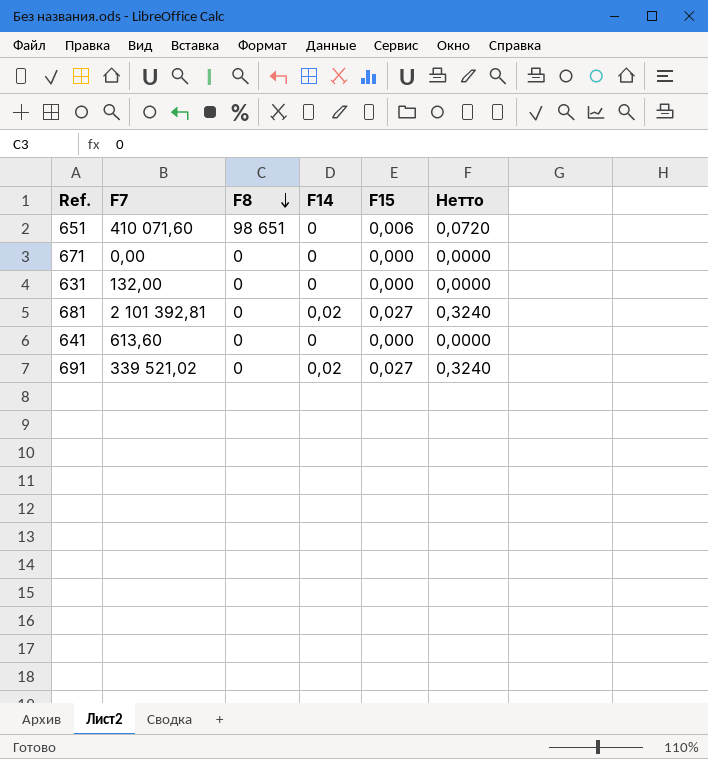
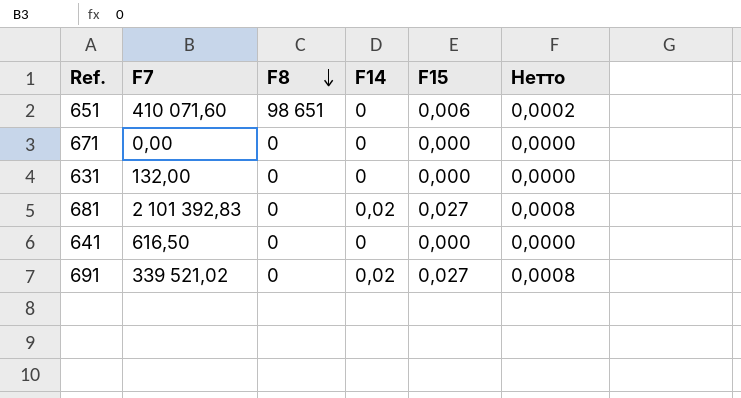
column Нетто | formula: [F15] * 12 -> [F15] * 0,03
681 | F7: 2 101 392,81 -> 2 101 392,83
641 | F7: 613,60 -> 616,50

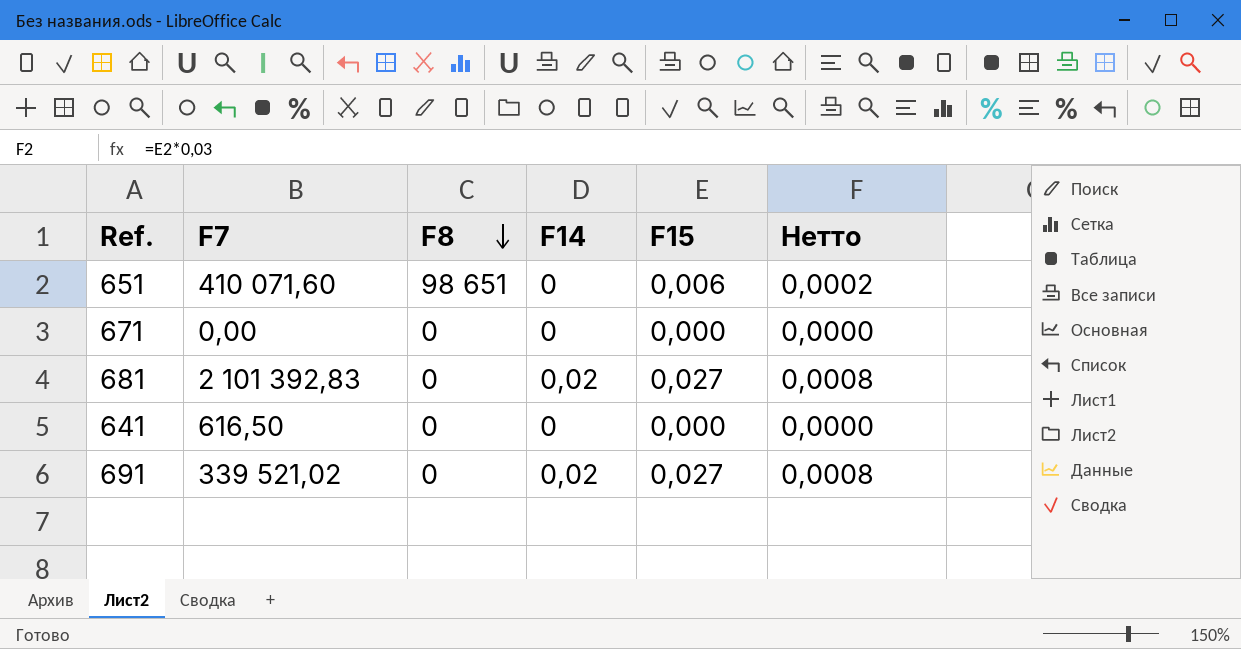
row 631: 132,00 | 0 | 0 | 0,000 | 0,0000 -> none

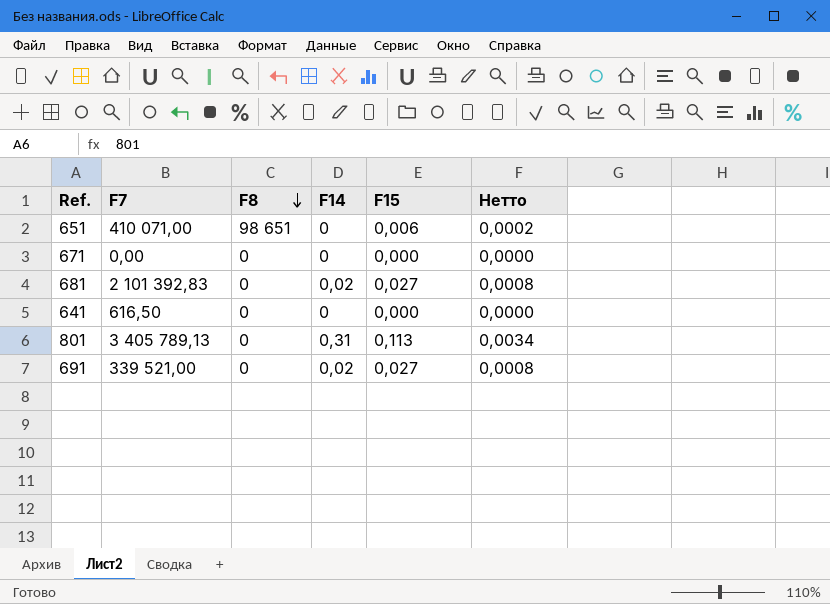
651 | F7: 410 071,60 -> 410 071,00
row 801: none -> 3 405 789,13 | 0 | 0,31 | 0,113 | 0,0034
691 | F7: 339 521,02 -> 339 521,00

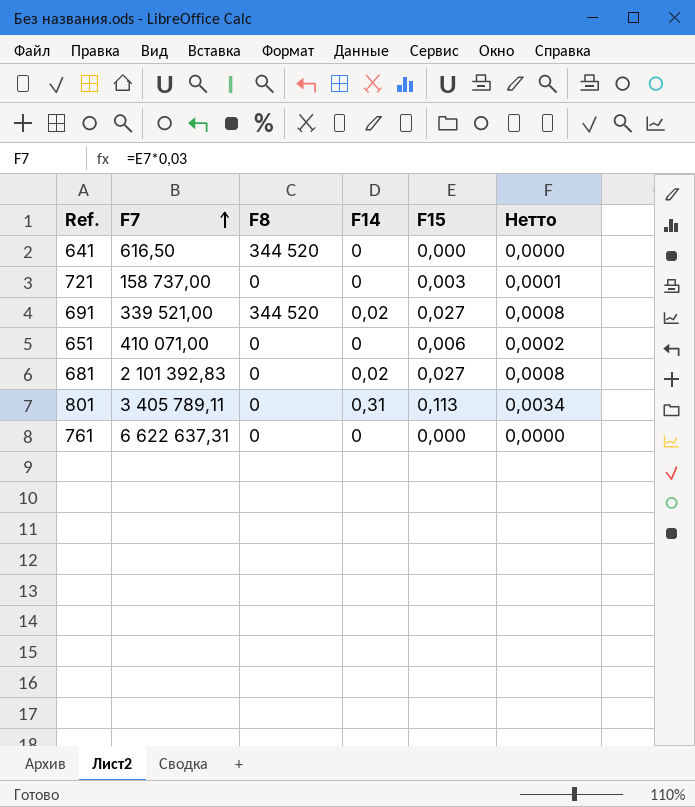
row order: F8 descending -> F7 ascending
row 671: 0,00 | 0 | 0 | 0,000 | 0,0000 -> none
641 | F8: 0 -> 344 520
row 721: none -> 158 737,00 | 0 | 0 | 0,003 | 0,0001
691 | F8: 0 -> 344 520
651 | F8: 98 651 -> 0
801 | F7: 3 405 789,13 -> 3 405 789,11
row 761: none -> 6 622 637,31 | 0 | 0 | 0,000 | 0,0000

